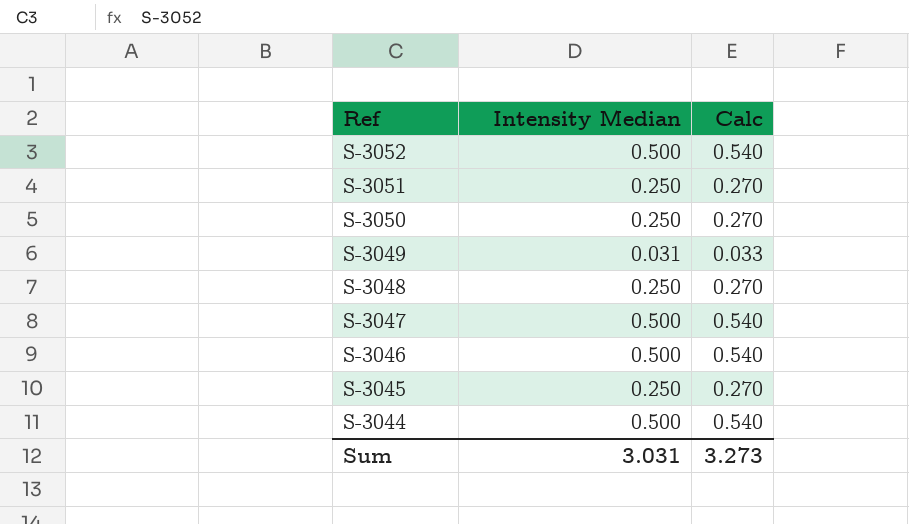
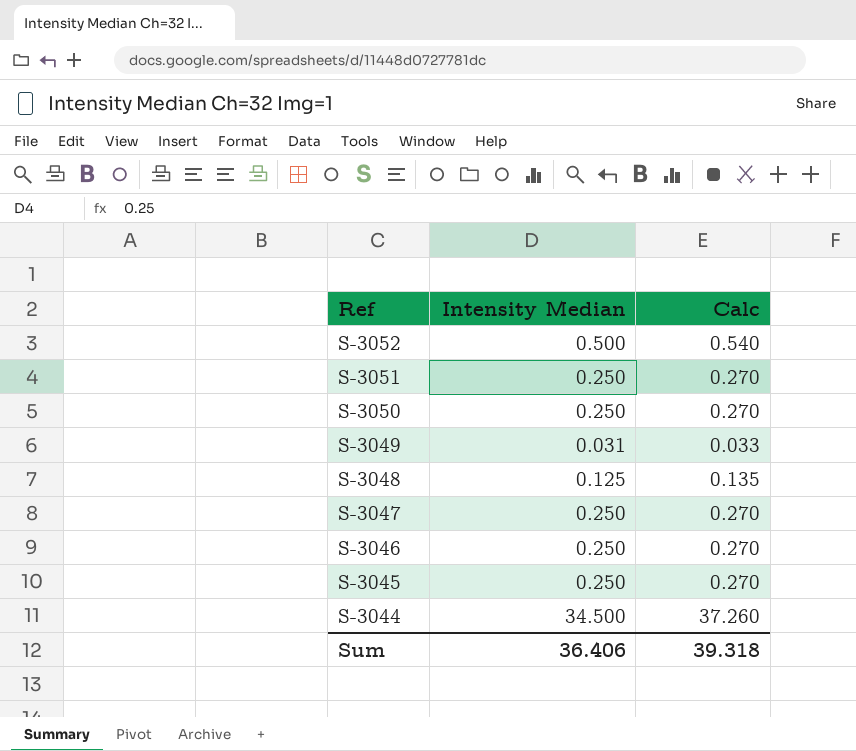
S-3048 | Intensity Median: 0.250 -> 0.125
S-3048 | Calc: 0.270 -> 0.135
S-3047 | Intensity Median: 0.500 -> 0.250
S-3047 | Calc: 0.540 -> 0.270
S-3046 | Intensity Median: 0.500 -> 0.250
S-3046 | Calc: 0.540 -> 0.270
S-3044 | Intensity Median: 0.500 -> 34.500
S-3044 | Calc: 0.540 -> 37.260
Sum | Intensity Median: 3.031 -> 36.406
Sum | Calc: 3.273 -> 39.318

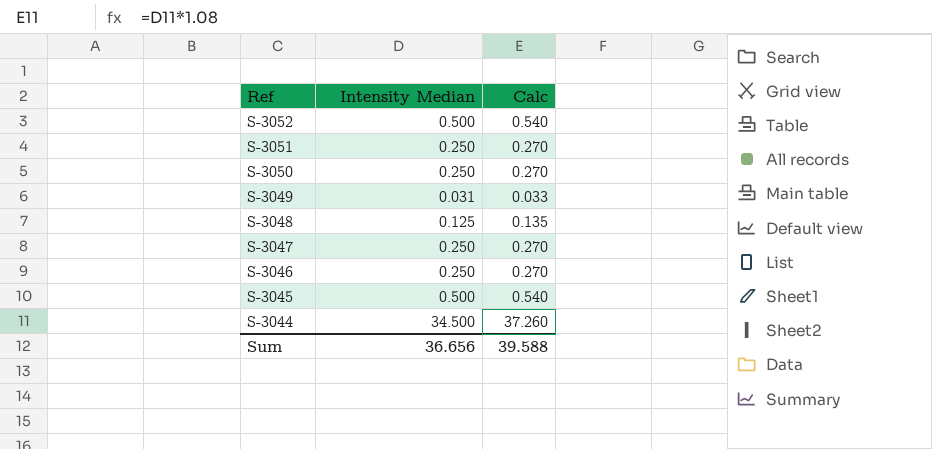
S-3045 | Intensity Median: 0.250 -> 0.500
S-3045 | Calc: 0.270 -> 0.540
Sum | Intensity Median: 36.406 -> 36.656
Sum | Calc: 39.318 -> 39.588

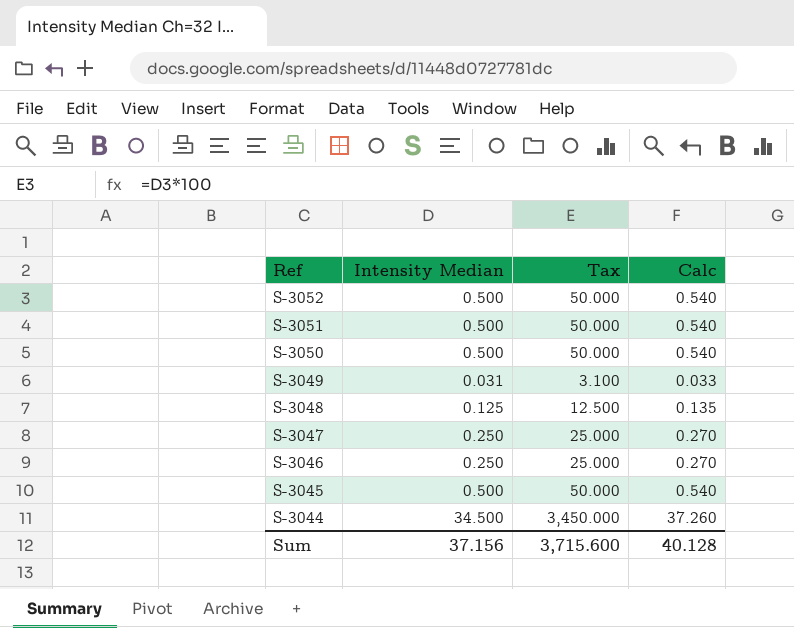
column Tax | formula: none -> [Intensity Median] * 100
S-3051 | Intensity Median: 0.250 -> 0.500
S-3051 | Calc: 0.270 -> 0.540
S-3050 | Intensity Median: 0.250 -> 0.500
S-3050 | Calc: 0.270 -> 0.540
Sum | Intensity Median: 36.656 -> 37.156
Sum | Calc: 39.588 -> 40.128

